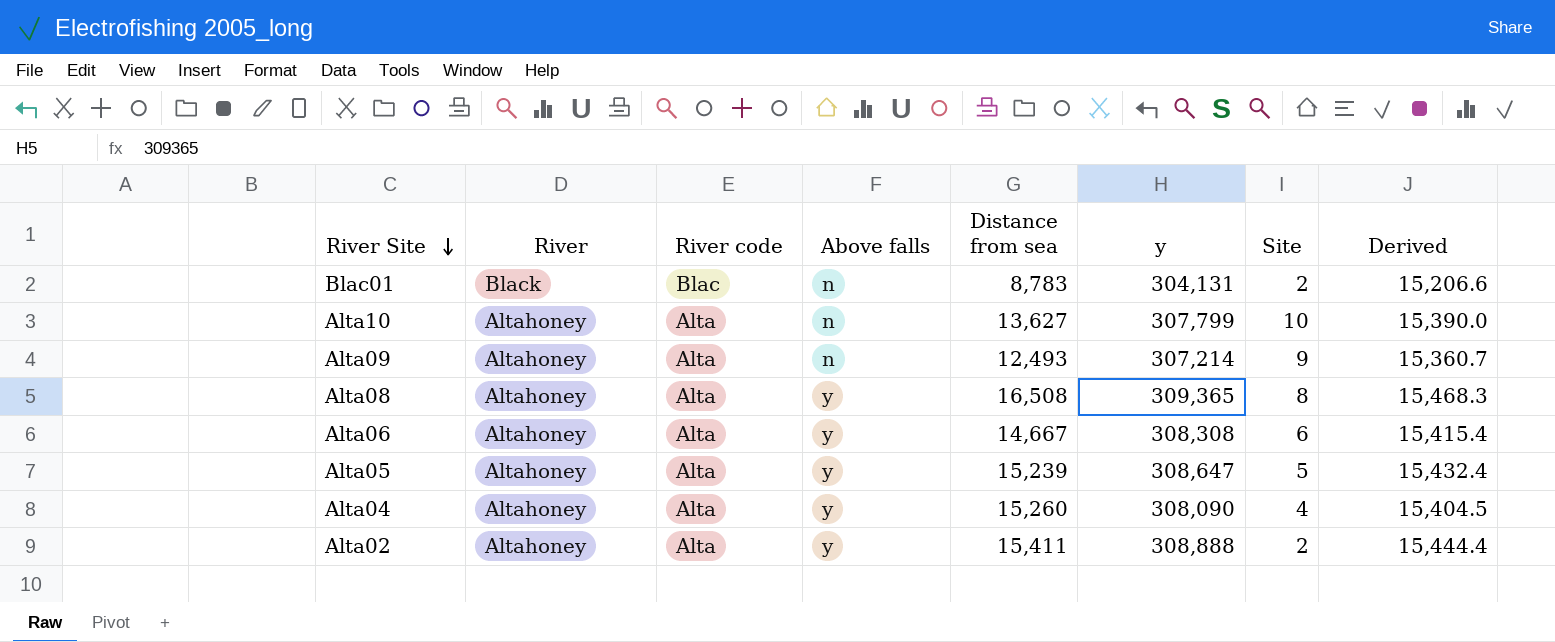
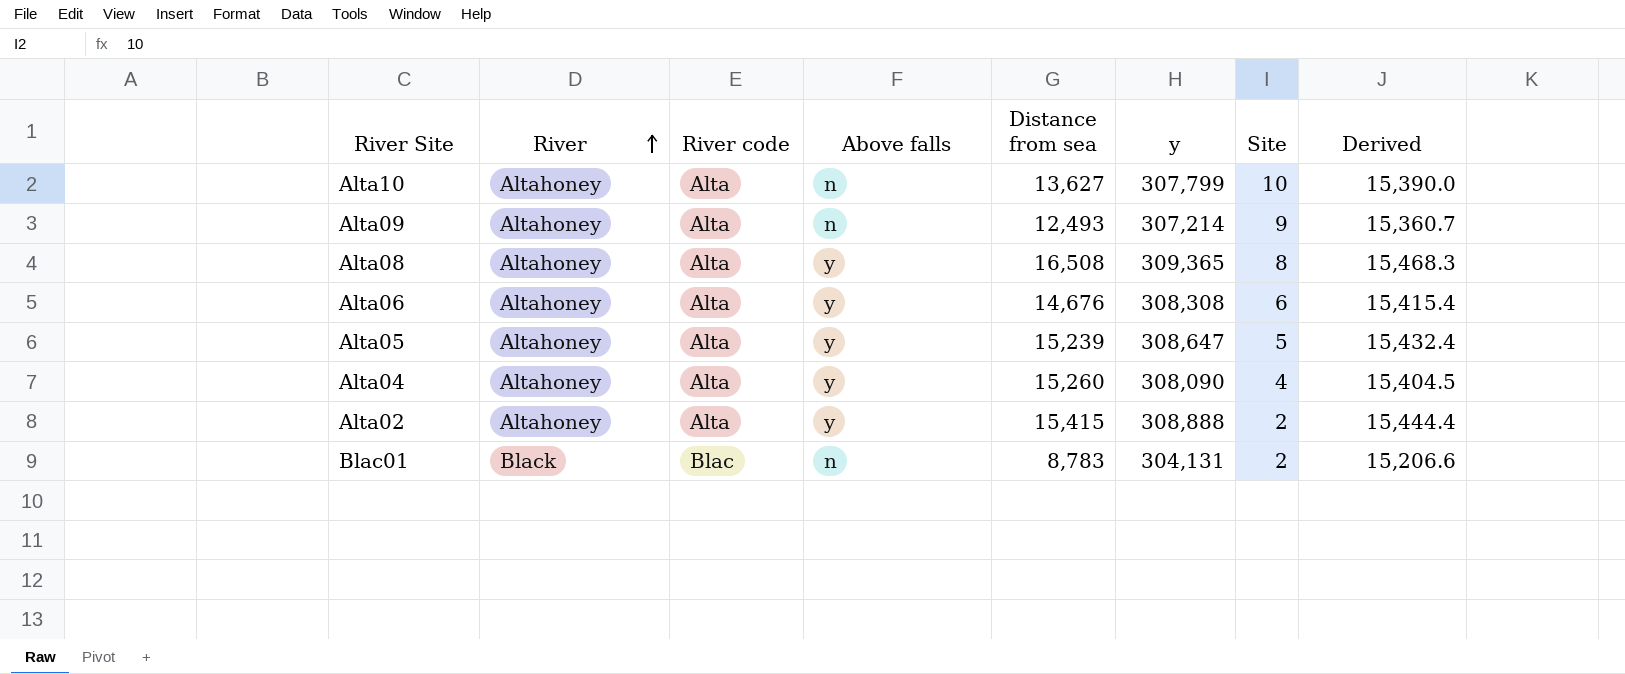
row order: River Site descending -> River ascending
Alta06 | Distance from sea: 14,667 -> 14,676
Alta02 | Distance from sea: 15,411 -> 15,415

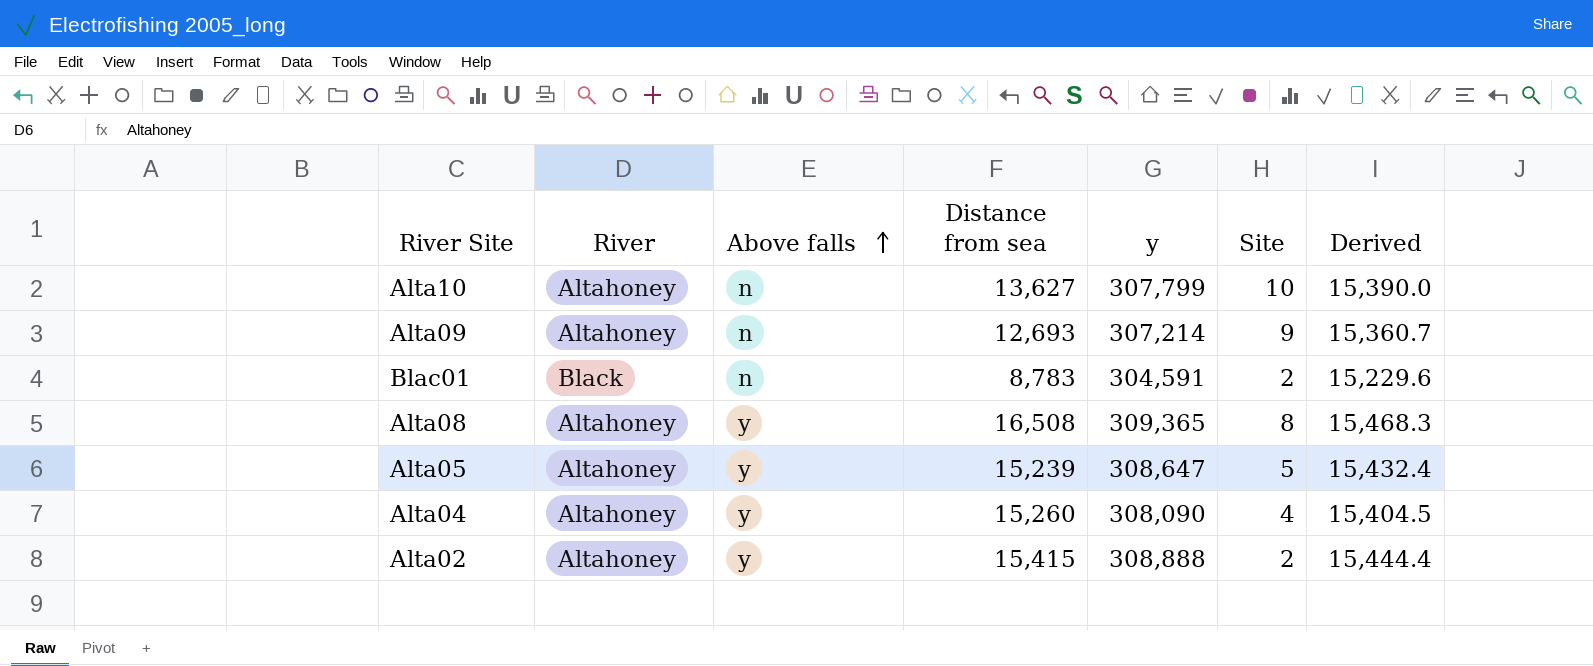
row order: River ascending -> Above falls ascending
column River code | position: 3 -> none
row Alta06: Altahoney | Alta | y | 14,676 | 308,308 | 6 | 15,415.4 -> none
Alta09 | Distance from sea: 12,493 -> 12,693
Blac01 | y: 304,131 -> 304,591
Blac01 | Derived: 15,206.6 -> 15,229.6

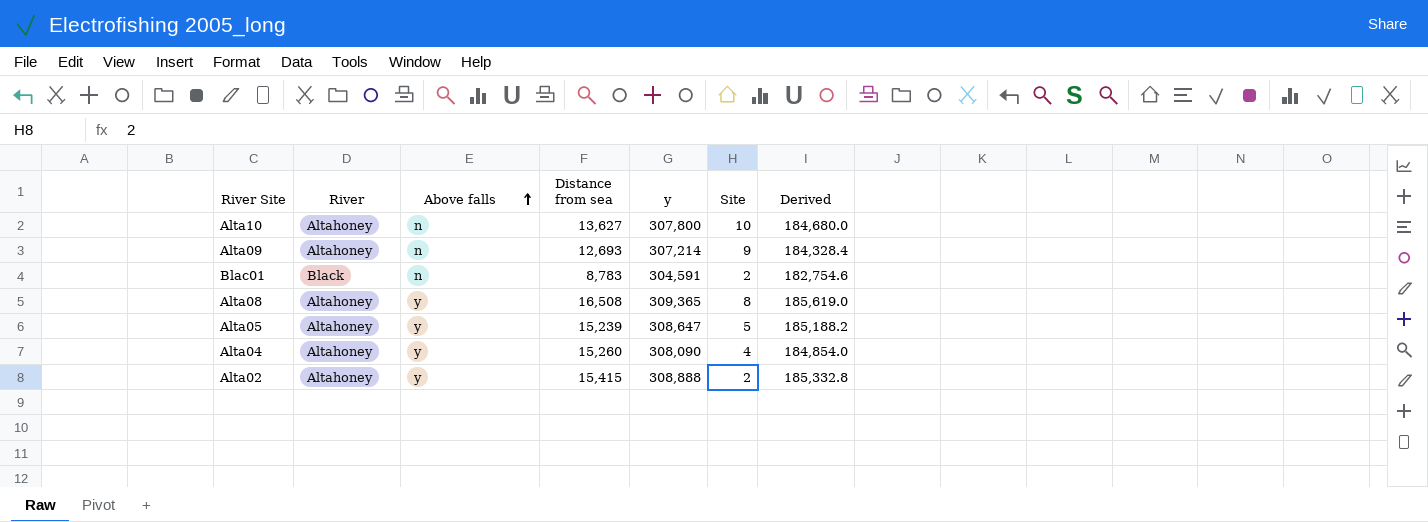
column Derived | formula: [y] * 0.05 -> [y] * 0.6
Alta10 | y: 307,799 -> 307,800

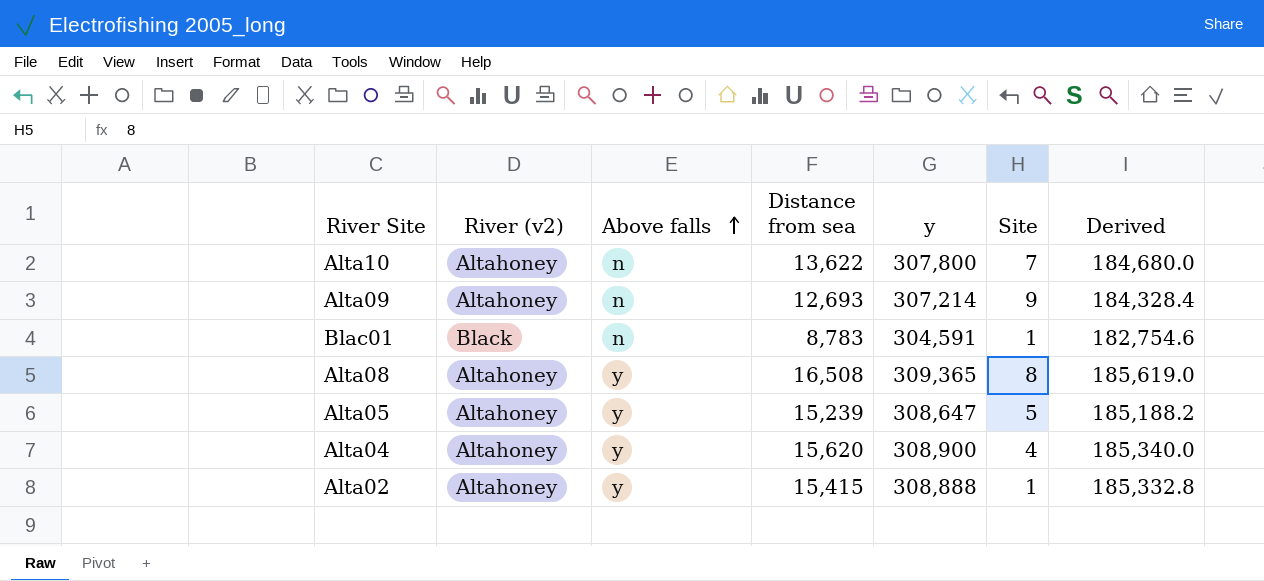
column name: River -> River (v2)
Alta10 | Distance from sea: 13,627 -> 13,622
Alta10 | Site: 10 -> 7
Blac01 | Site: 2 -> 1
Alta04 | Distance from sea: 15,260 -> 15,620
Alta04 | y: 308,090 -> 308,900
Alta04 | Derived: 184,854.0 -> 185,340.0
Alta02 | Site: 2 -> 1

